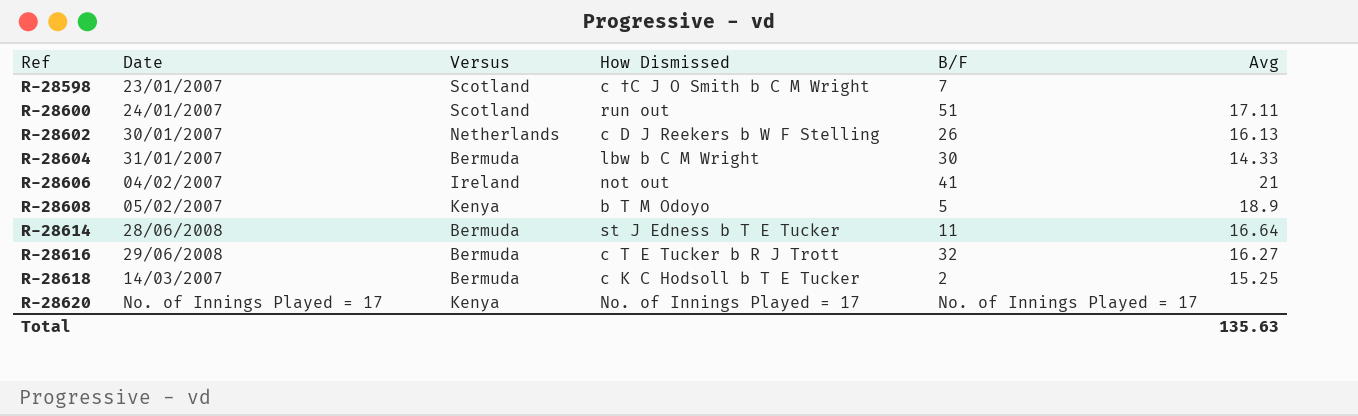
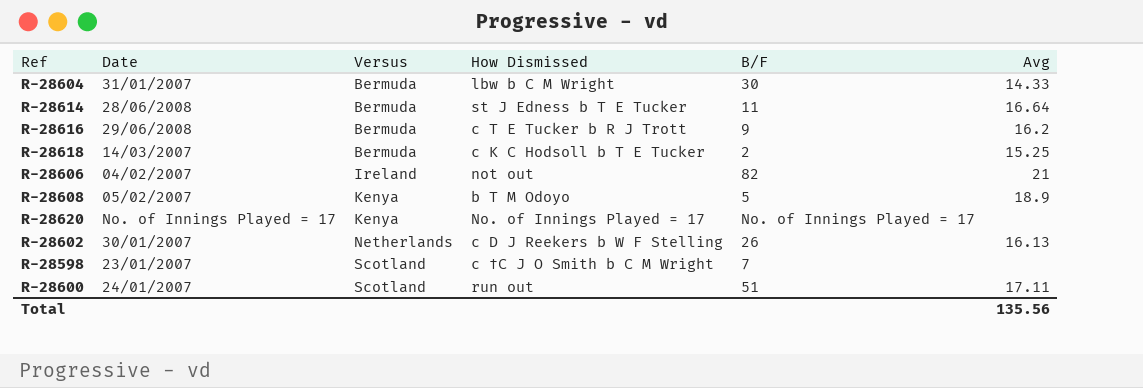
row order: Ref ascending -> Versus ascending
R-28616 | B/F: 32 -> 9
R-28616 | Avg: 16.27 -> 16.2
R-28606 | B/F: 41 -> 82
Total | Avg: 135.63 -> 135.56

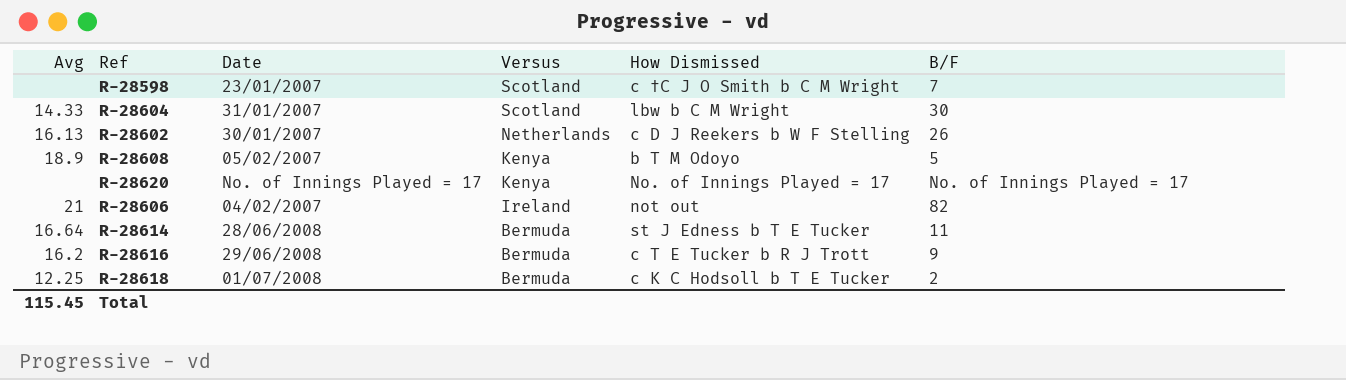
row order: Versus ascending -> Versus descending
column Avg | position: 6 -> 1
row R-28600: 24/01/2007 | Scotland | run out | 51 | 17.11 -> none
R-28604 | Versus: Bermuda -> Scotland
R-28618 | Avg: 15.25 -> 12.25
R-28618 | Date: 14/03/2007 -> 01/07/2008
Total | Avg: 135.56 -> 115.45

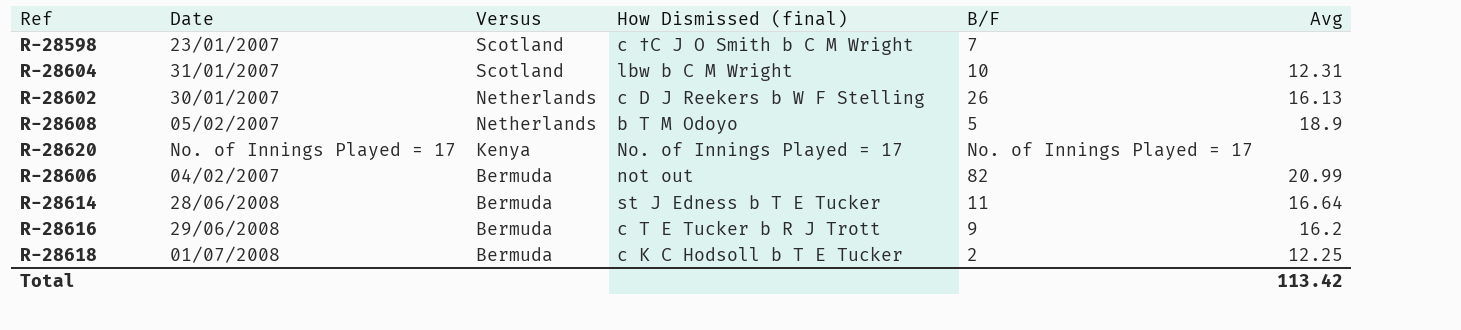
column name: How Dismissed -> How Dismissed (final)
column Avg | position: 1 -> 6
R-28604 | B/F: 30 -> 10
R-28604 | Avg: 14.33 -> 12.31
R-28608 | Versus: Kenya -> Netherlands
R-28606 | Versus: Ireland -> Bermuda
R-28606 | Avg: 21 -> 20.99
Total | Avg: 115.45 -> 113.42

